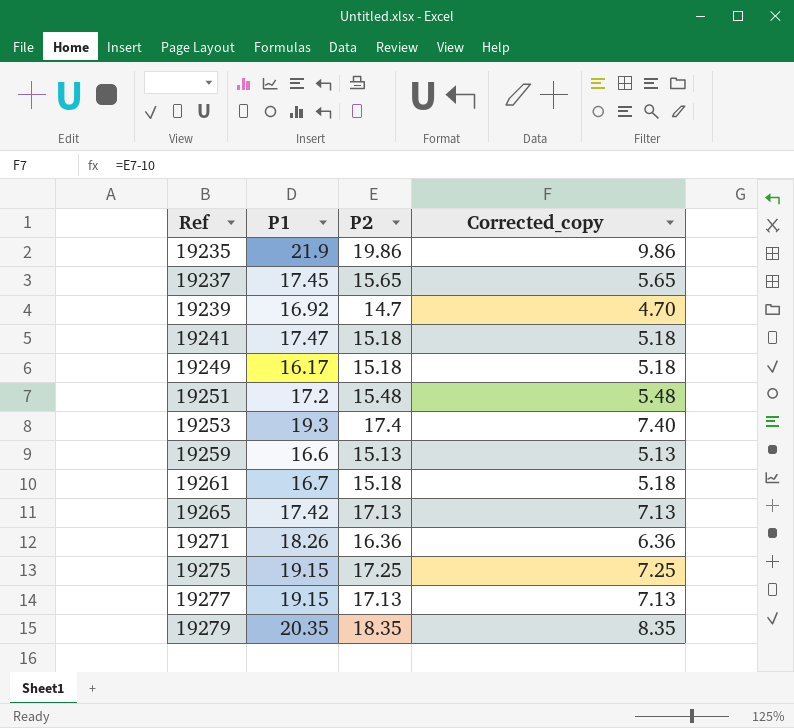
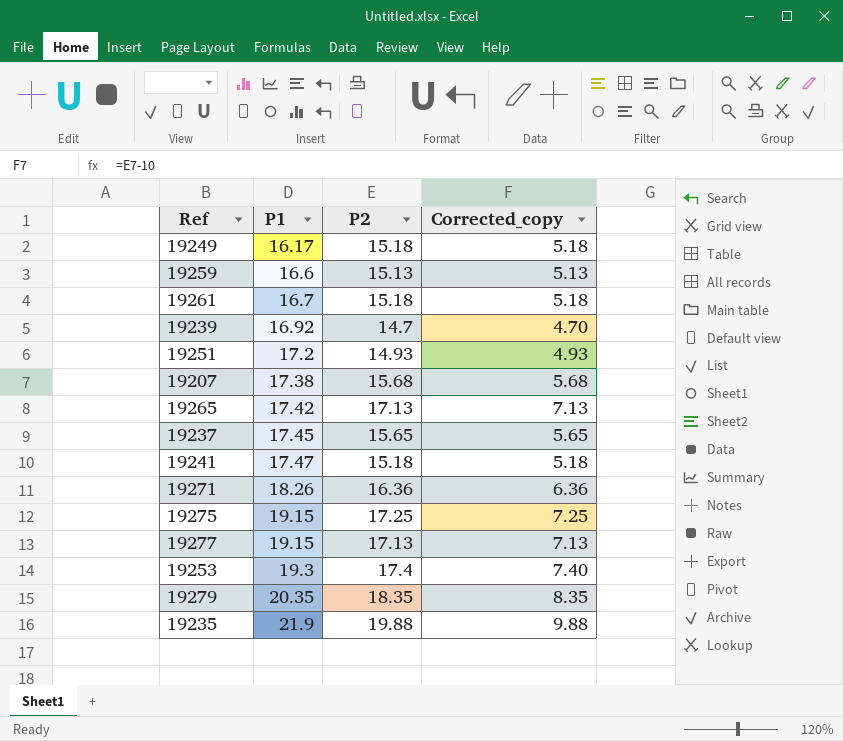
row order: Ref ascending -> P1 ascending
19251 | P2: 15.48 -> 14.93
19251 | Corrected_copy: 5.48 -> 4.93
row 19207: none -> 17.38 | 15.68 | 5.68
19235 | P2: 19.86 -> 19.88
19235 | Corrected_copy: 9.86 -> 9.88

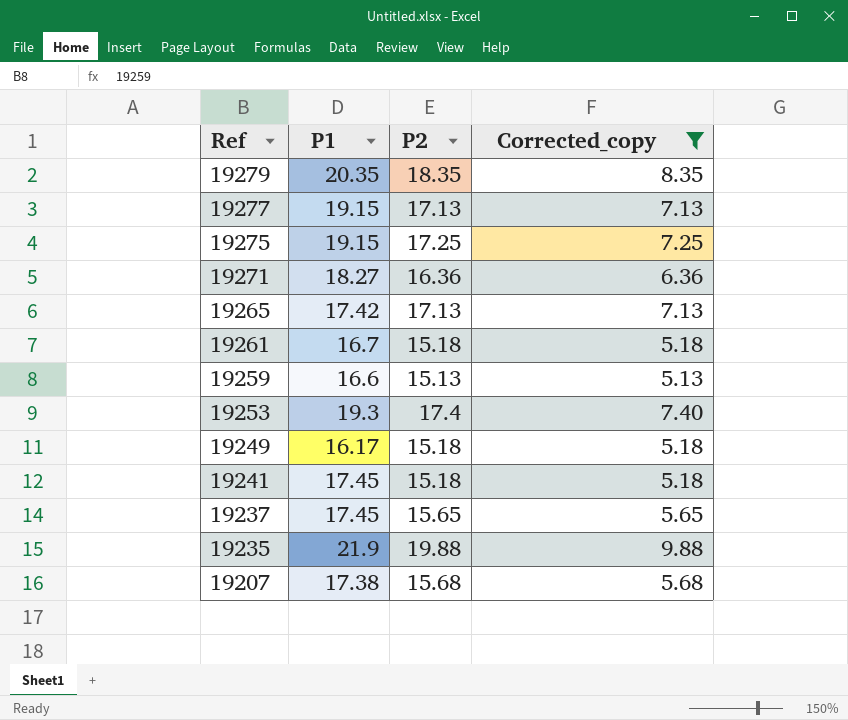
filter: none -> Corrected_copy >= 5.13
row order: P1 ascending -> Ref descending
19271 | P1: 18.26 -> 18.27
19241 | P1: 17.47 -> 17.45

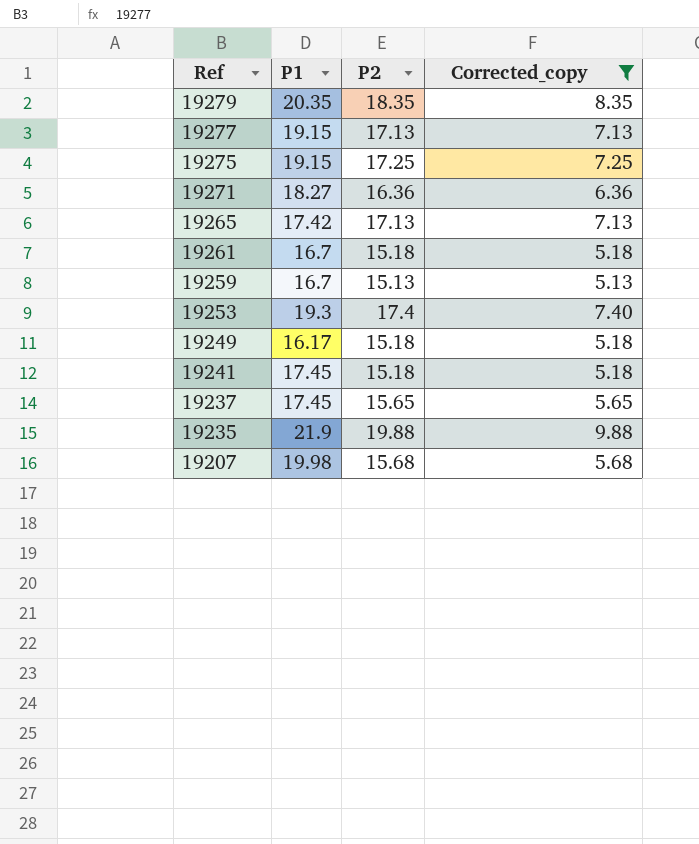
19259 | P1: 16.6 -> 16.7
19207 | P1: 17.38 -> 19.98

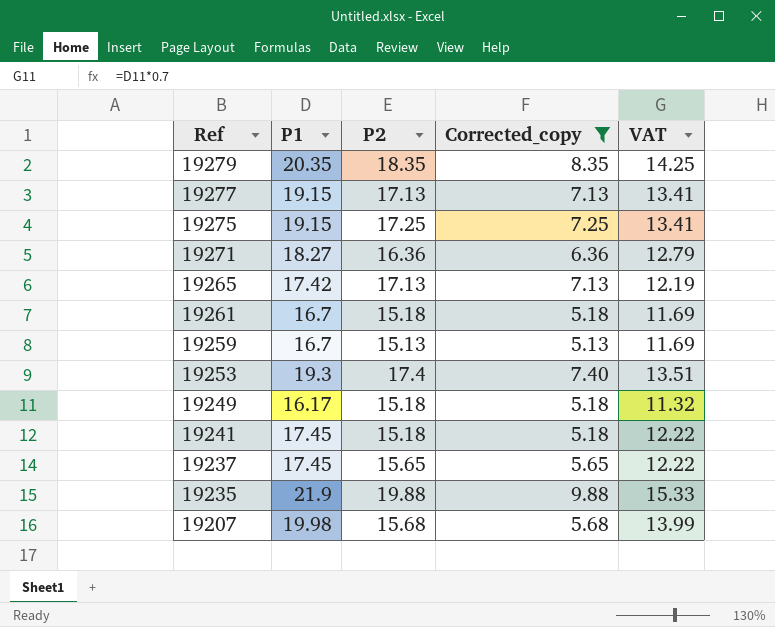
column VAT | formula: none -> [P1] * 0.7

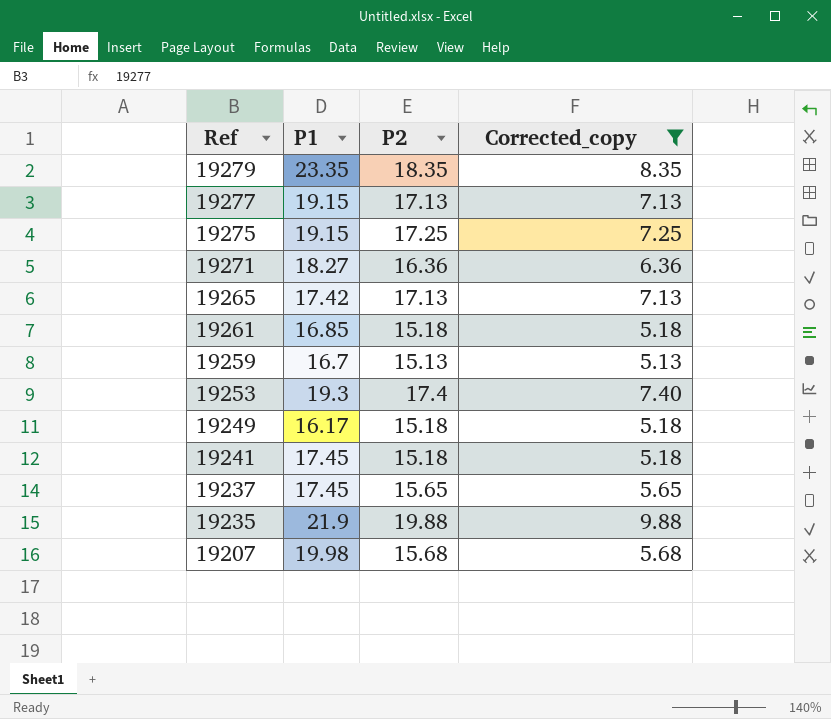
column VAT | formula: [P1] * 0.7 -> none
19279 | P1: 20.35 -> 23.35
19261 | P1: 16.7 -> 16.85

